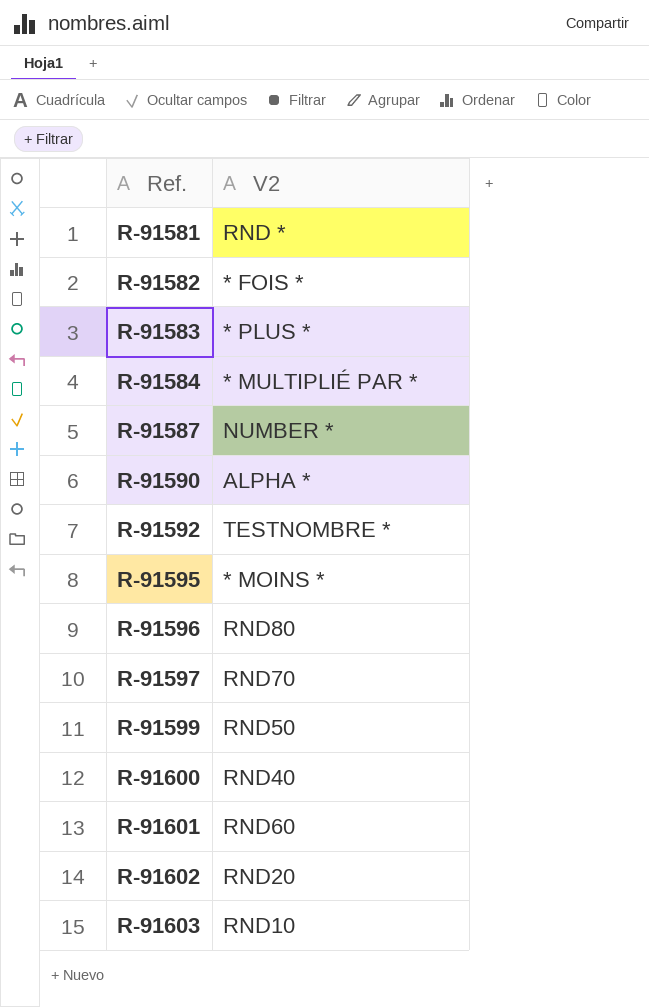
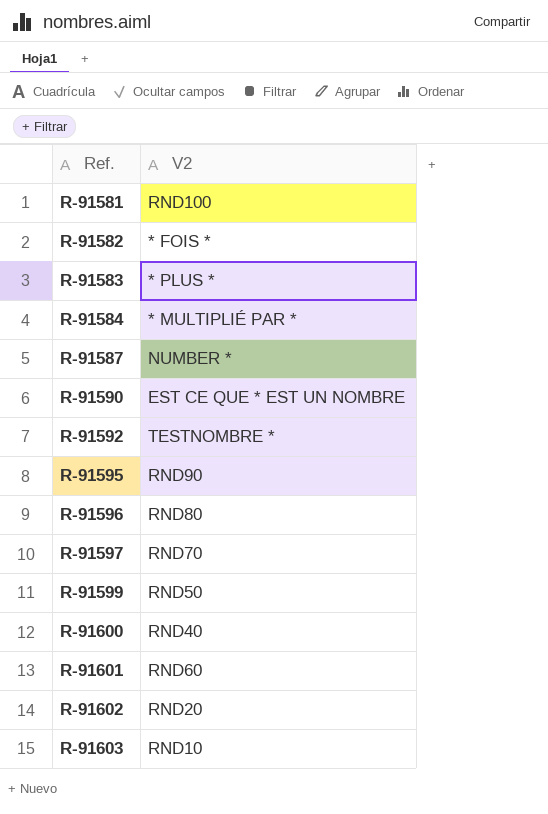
R-91581 | V2: RND * -> RND100
R-91590 | V2: ALPHA * -> EST CE QUE * EST UN NOMBRE
R-91595 | V2: * MOINS * -> RND90

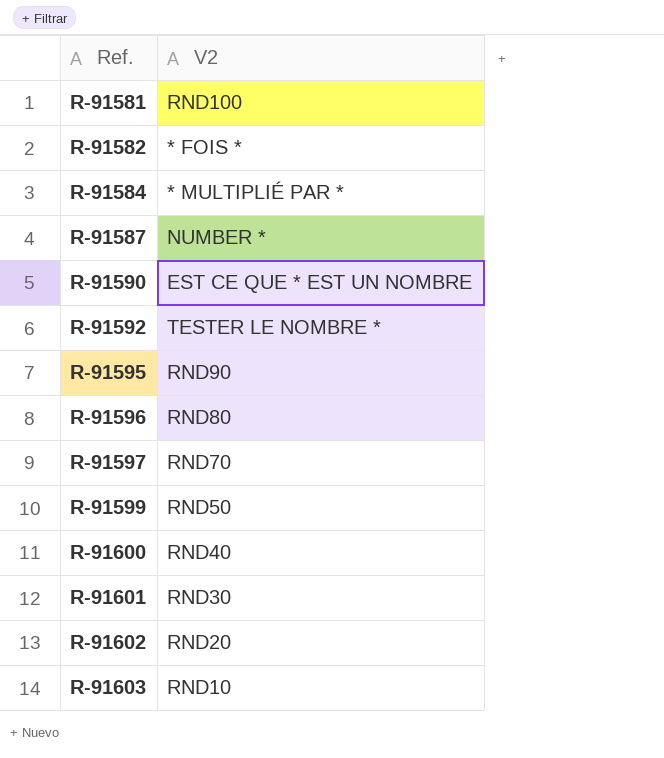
row R-91583: * PLUS * -> none
R-91592 | V2: TESTNOMBRE * -> TESTER LE NOMBRE *
R-91601 | V2: RND60 -> RND30

